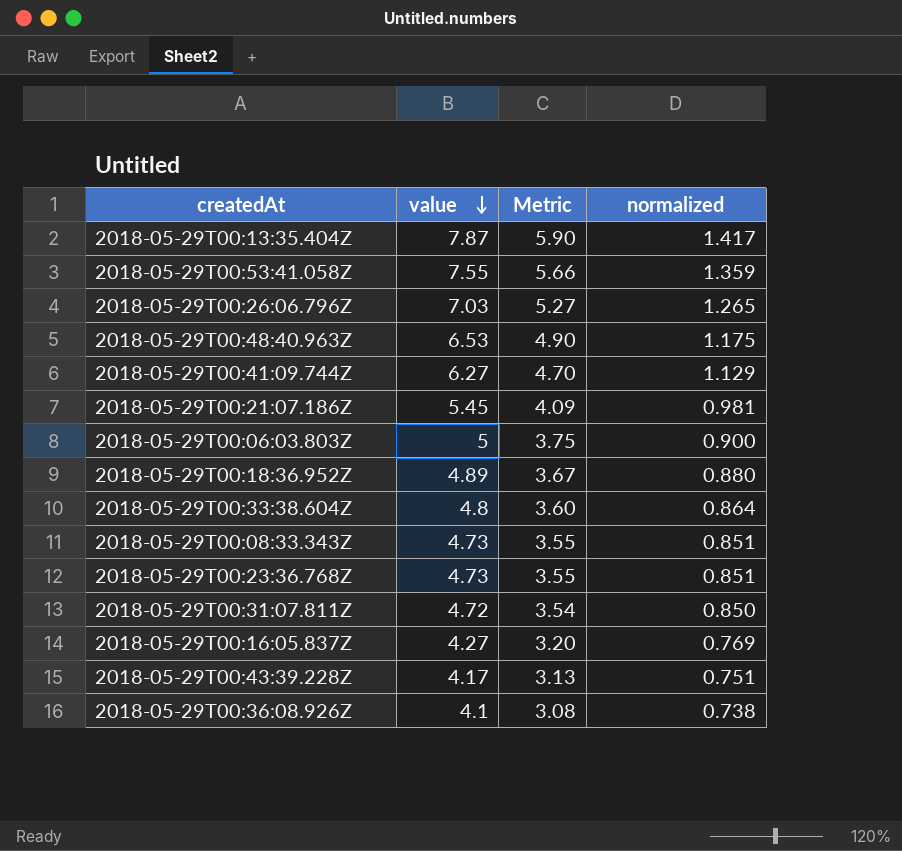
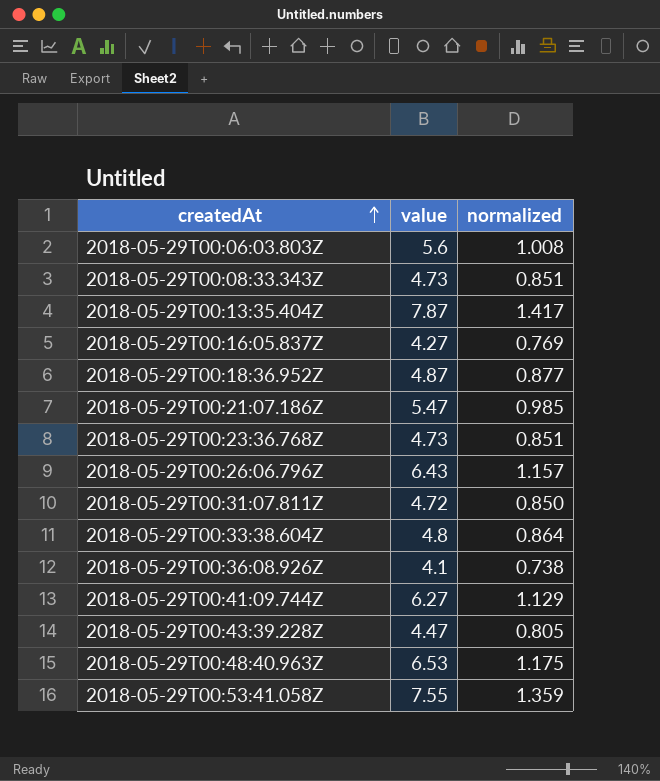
row order: value descending -> createdAt ascending
column Metric | formula: [value] * 0.75 -> none
2018-05-29T00:06:03.803Z | value: 5 -> 5.6
2018-05-29T00:06:03.803Z | normalized: 0.900 -> 1.008
2018-05-29T00:18:36.952Z | value: 4.89 -> 4.87
2018-05-29T00:18:36.952Z | normalized: 0.880 -> 0.877
2018-05-29T00:21:07.186Z | value: 5.45 -> 5.47
2018-05-29T00:21:07.186Z | normalized: 0.981 -> 0.985
2018-05-29T00:26:06.796Z | value: 7.03 -> 6.43
2018-05-29T00:26:06.796Z | normalized: 1.265 -> 1.157
2018-05-29T00:43:39.228Z | value: 4.17 -> 4.47
2018-05-29T00:43:39.228Z | normalized: 0.751 -> 0.805

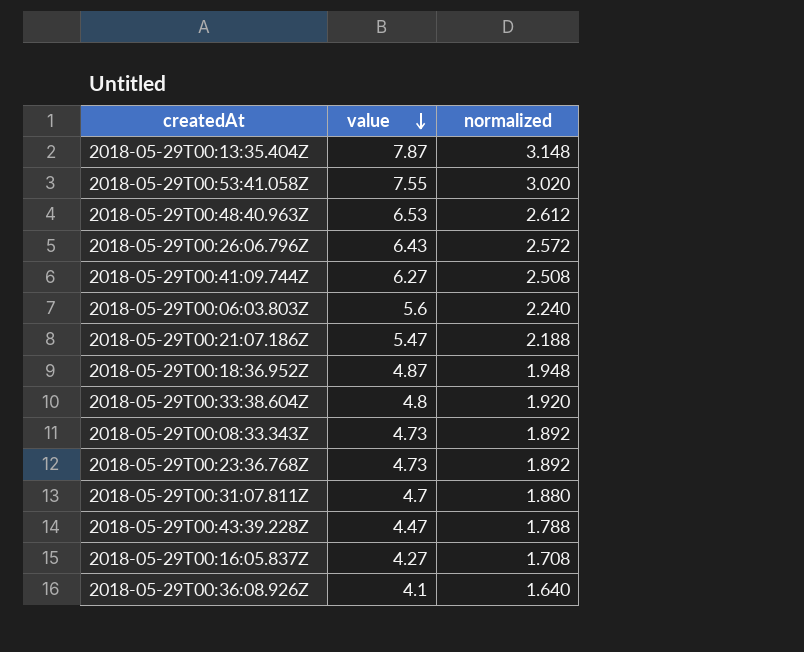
row order: createdAt ascending -> value descending
column normalized | formula: [value] * 0.18 -> [value] * 0.4
2018-05-29T00:31:07.811Z | value: 4.72 -> 4.7

